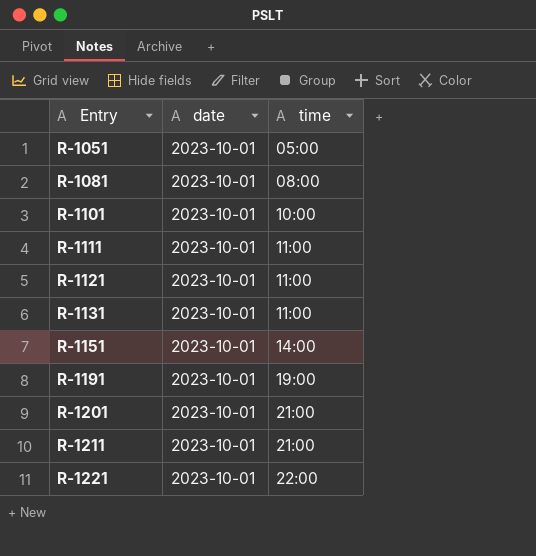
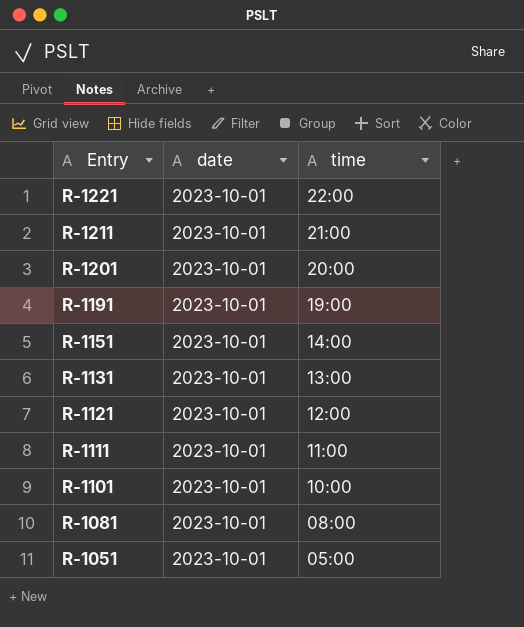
row order: Entry ascending -> Entry descending
R-1201 | time: 21:00 -> 20:00
R-1131 | time: 11:00 -> 13:00
R-1121 | time: 11:00 -> 12:00

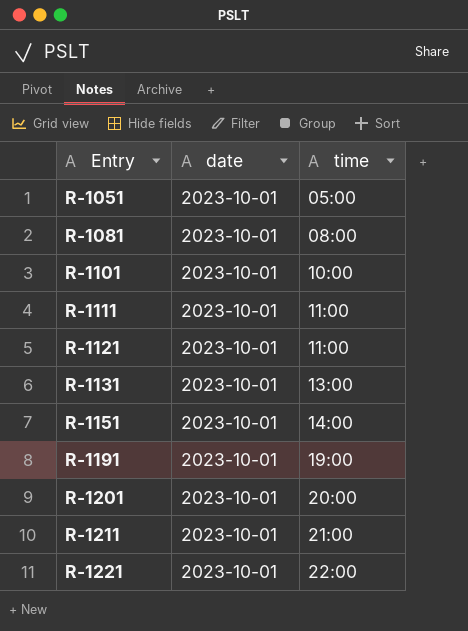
row order: Entry descending -> Entry ascending
R-1121 | time: 12:00 -> 11:00

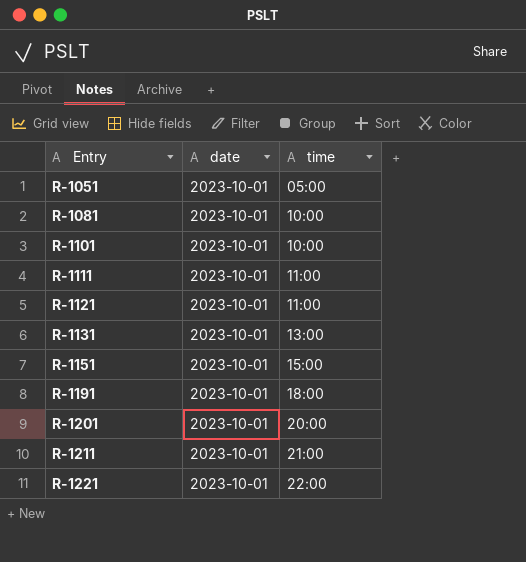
R-1081 | time: 08:00 -> 10:00
R-1151 | time: 14:00 -> 15:00
R-1191 | time: 19:00 -> 18:00

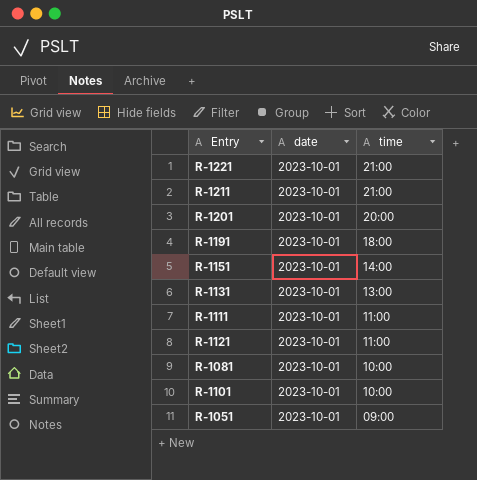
row order: Entry ascending -> time descending
R-1221 | time: 22:00 -> 21:00
R-1151 | time: 15:00 -> 14:00
R-1051 | time: 05:00 -> 09:00

